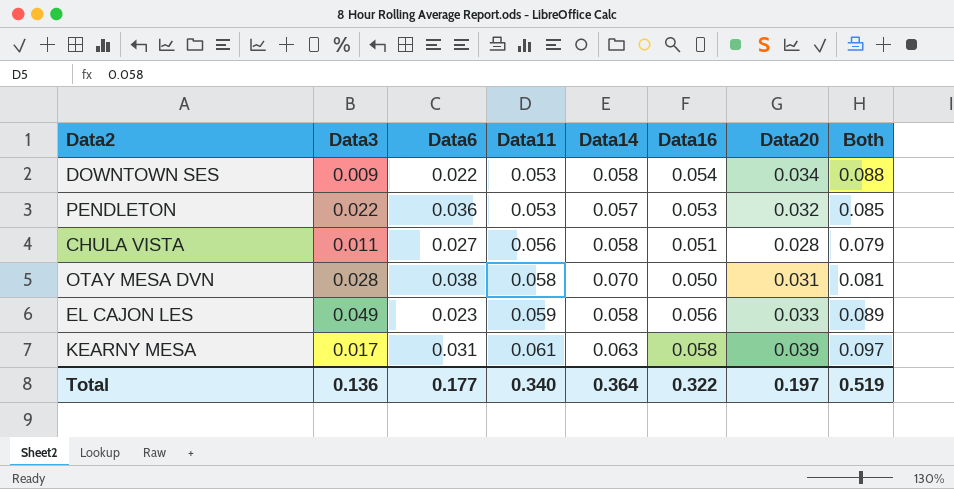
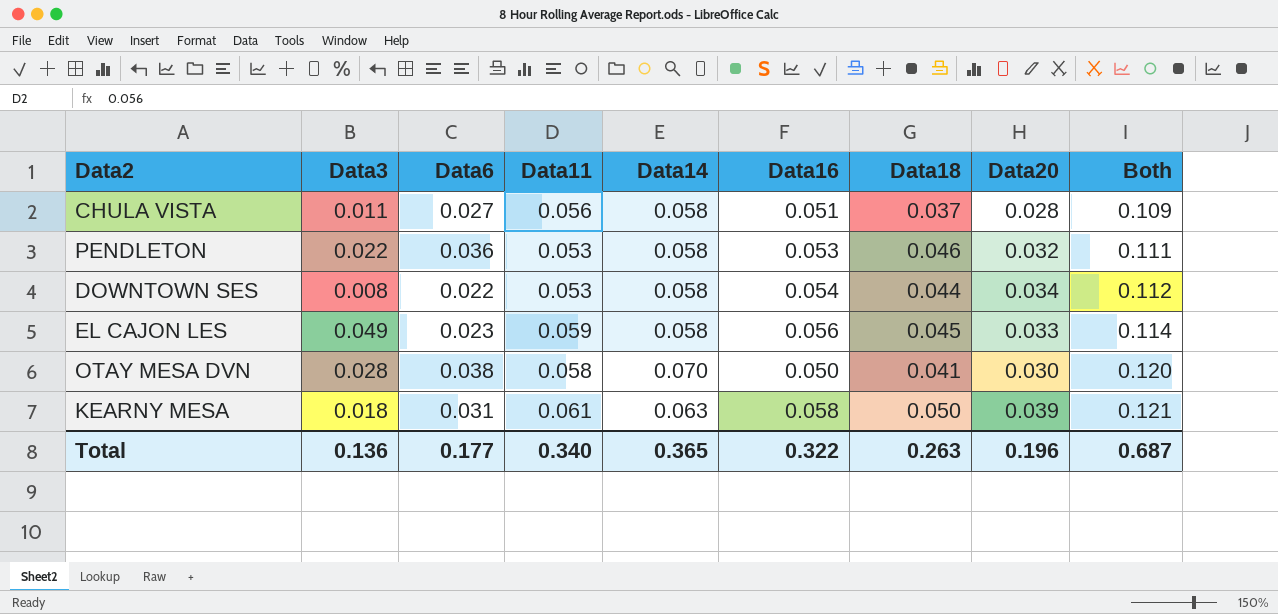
row order: Data11 ascending -> Both ascending
column Data18 | position: none -> 7
column Both | formula: [Data16] + [Data20] -> [Data14] + [Data16]
PENDLETON | Data14: 0.057 -> 0.058
DOWNTOWN SES | Data3: 0.009 -> 0.008
OTAY MESA DVN | Data20: 0.031 -> 0.030
KEARNY MESA | Data3: 0.017 -> 0.018
Total | Data14: 0.364 -> 0.365
Total | Data20: 0.197 -> 0.196
Total | Both: 0.519 -> 0.687

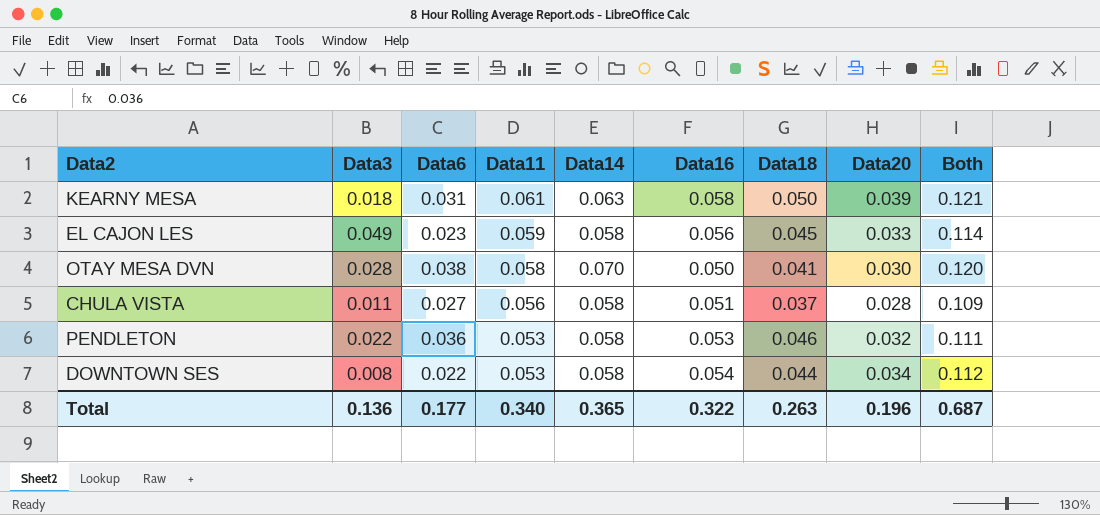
row order: Both ascending -> Data11 descending

